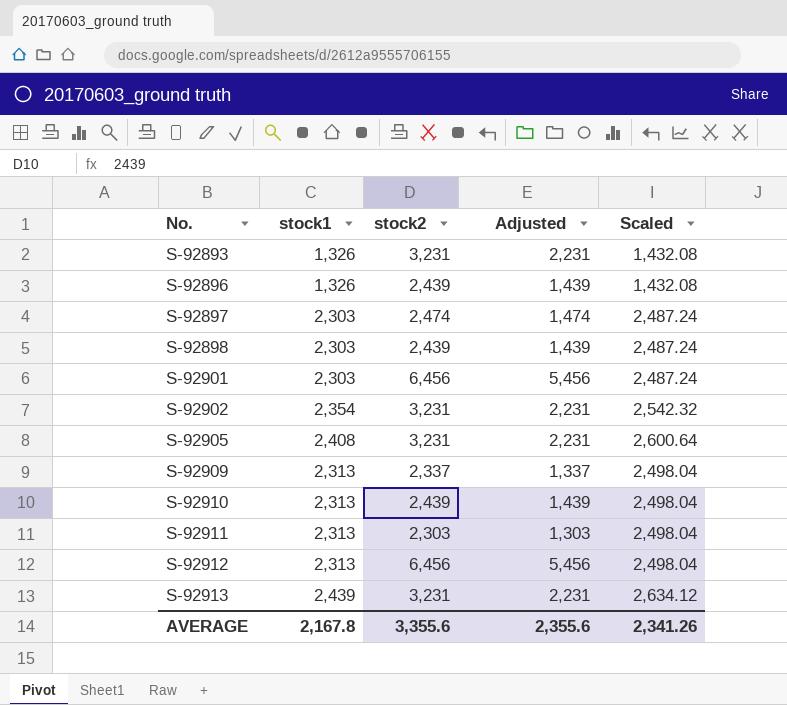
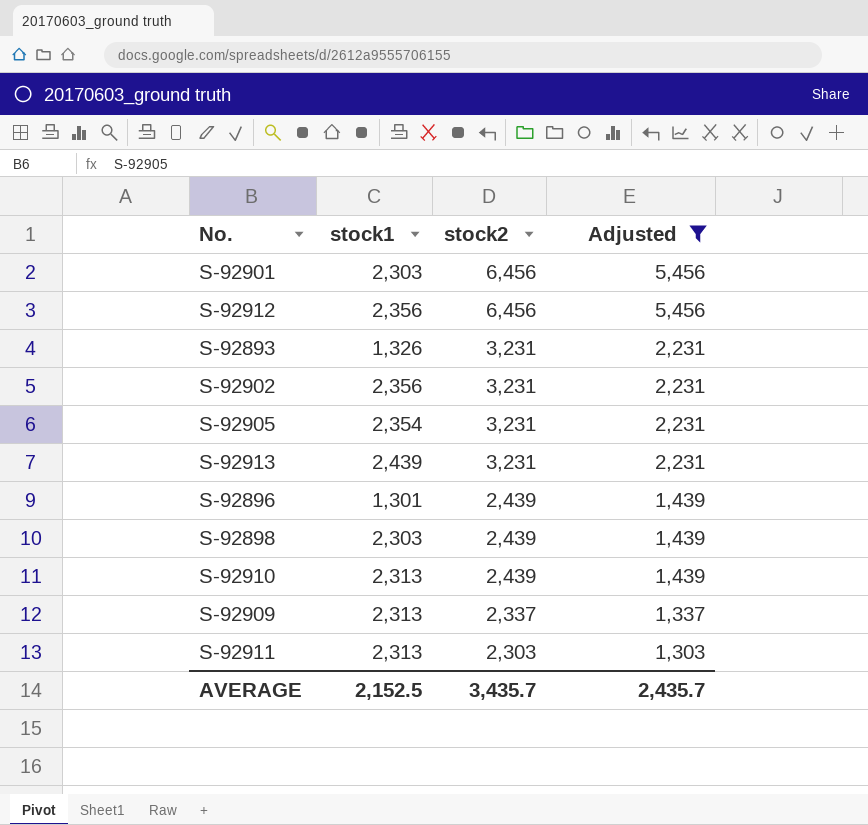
filter: none -> Adjusted != 1,474
row order: No. ascending -> stock2 descending
column Scaled | formula: [stock1] * 1.08 -> none
S-92912 | stock1: 2,313 -> 2,356
S-92902 | stock1: 2,354 -> 2,356
S-92905 | stock1: 2,408 -> 2,354
S-92896 | stock1: 1,326 -> 1,301
AVERAGE | stock1: 2,167.8 -> 2,152.5
AVERAGE | stock2: 3,355.6 -> 3,435.7
AVERAGE | Adjusted: 2,355.6 -> 2,435.7

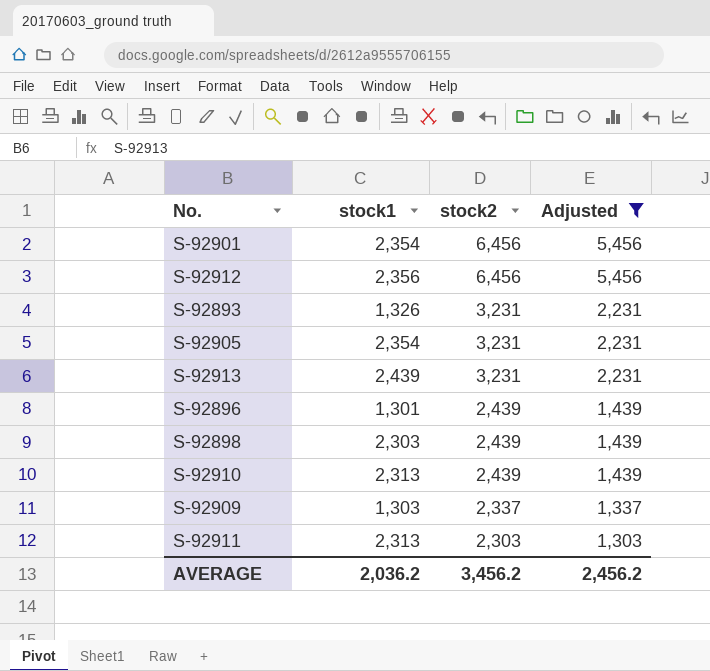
row S-92902: 2,356 | 3,231 | 2,231 -> none
S-92901 | stock1: 2,303 -> 2,354
S-92909 | stock1: 2,313 -> 1,303
AVERAGE | stock1: 2,152.5 -> 2,036.2
AVERAGE | stock2: 3,435.7 -> 3,456.2
AVERAGE | Adjusted: 2,435.7 -> 2,456.2

